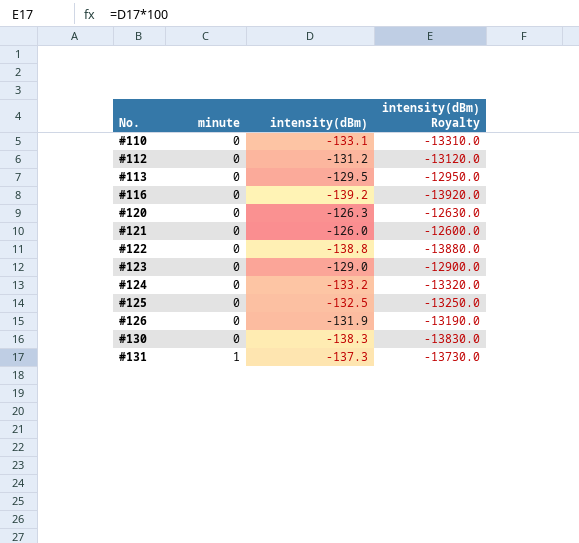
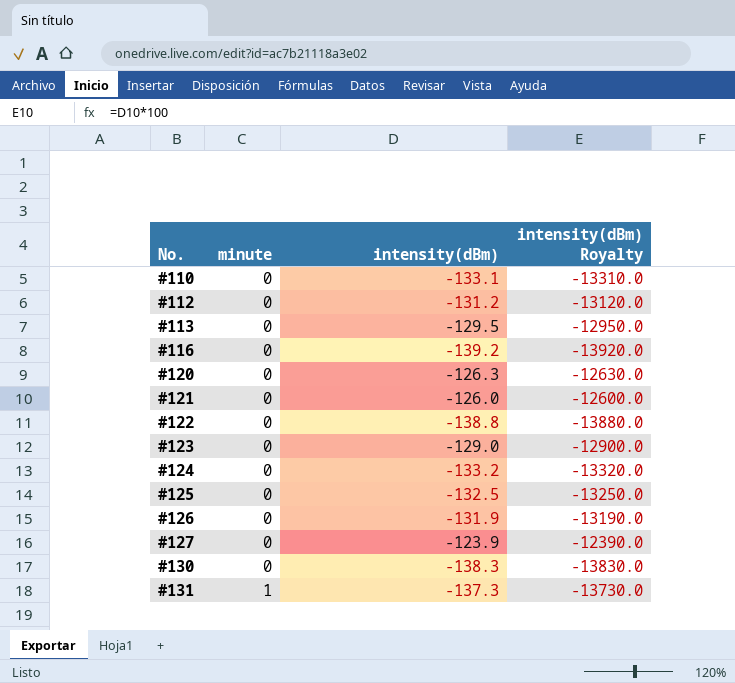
row #127: none -> 0 | -123.9 | -12390.0

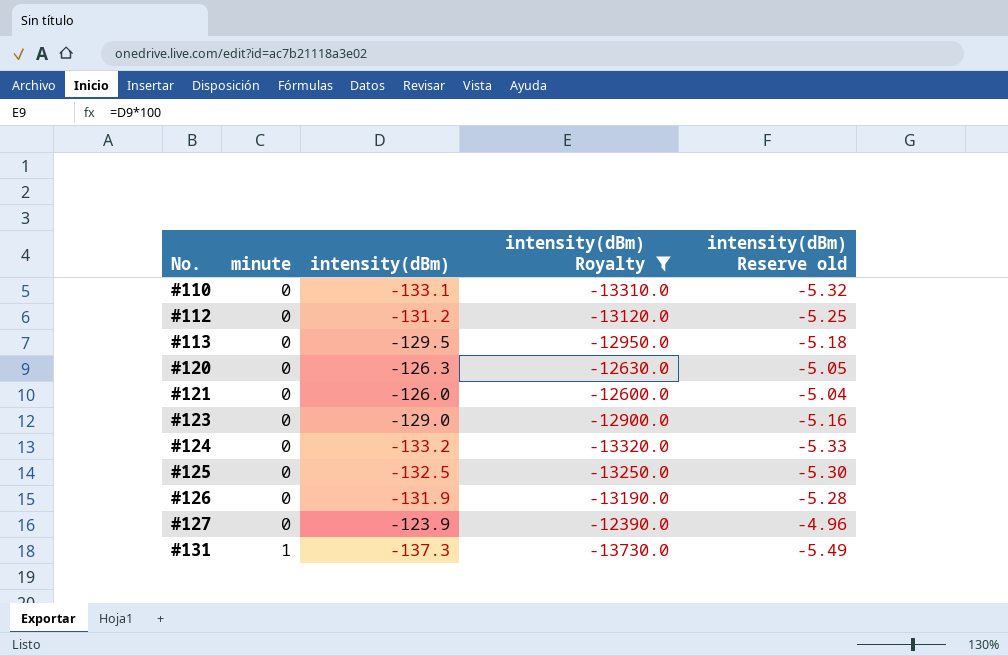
filter: none -> intensity(dBm) Royalty >= -13730.0
column intensity(dBm) Reserve old | formula: none -> [intensity(dBm)] * 0.04

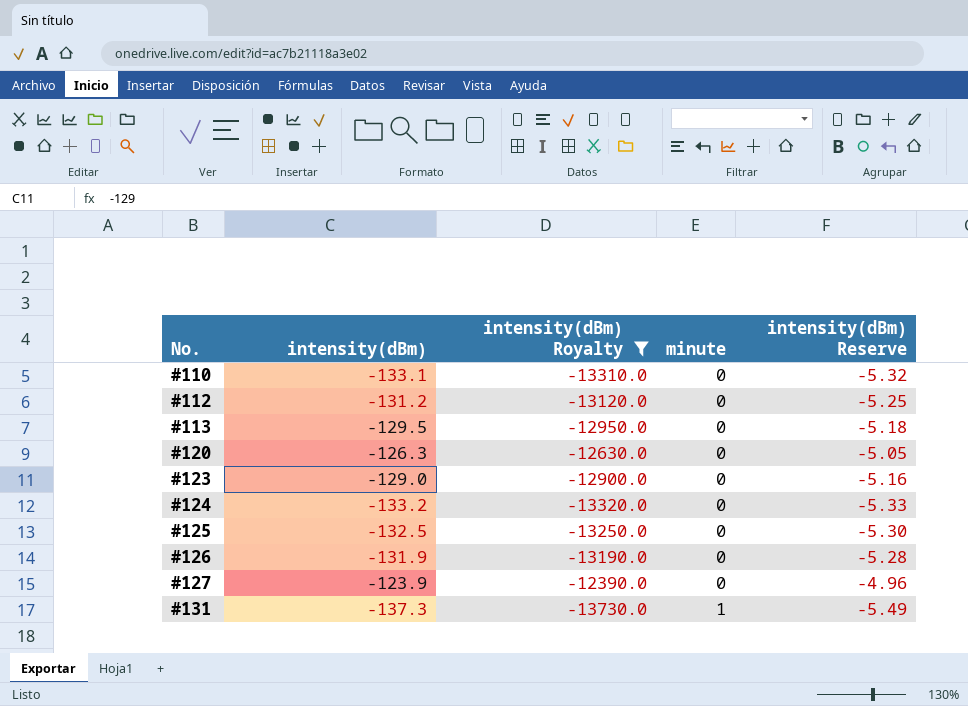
column minute | position: 2 -> 4
column name: intensity(dBm) Reserve old -> intensity(dBm) Reserve
row #121: 0 | -126.0 | -12600.0 | -5.04 -> none

